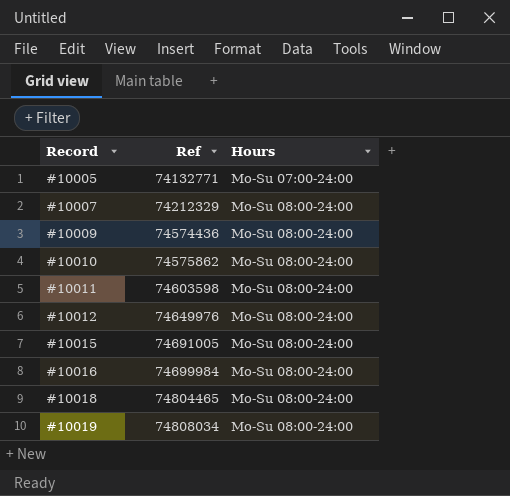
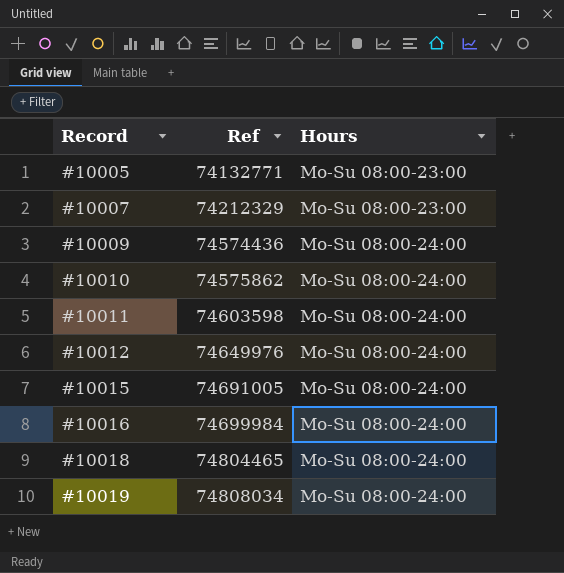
#10005 | Hours: Mo-Su 07:00-24:00 -> Mo-Su 08:00-23:00
#10007 | Hours: Mo-Su 08:00-24:00 -> Mo-Su 08:00-23:00

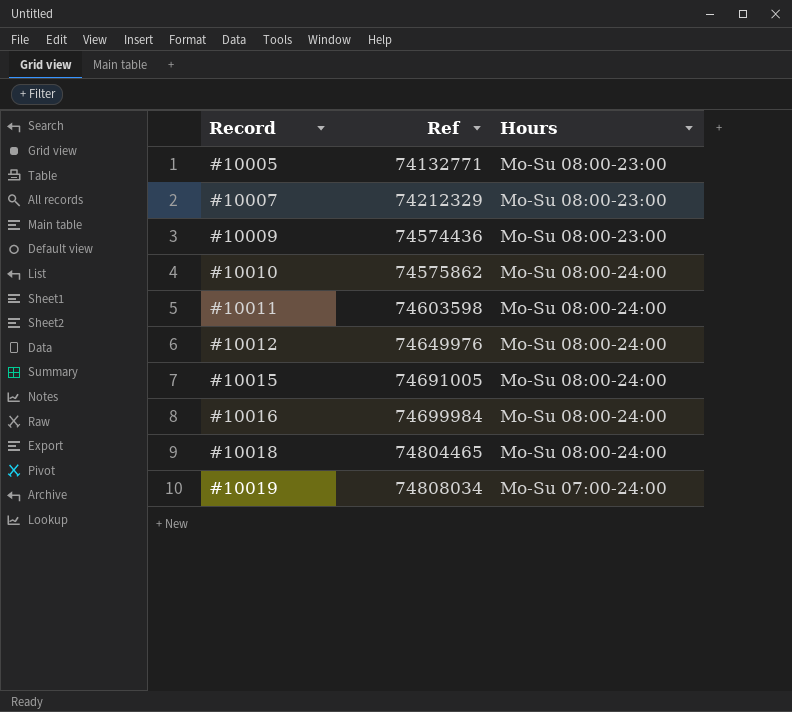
#10009 | Hours: Mo-Su 08:00-24:00 -> Mo-Su 08:00-23:00
#10019 | Hours: Mo-Su 08:00-24:00 -> Mo-Su 07:00-24:00

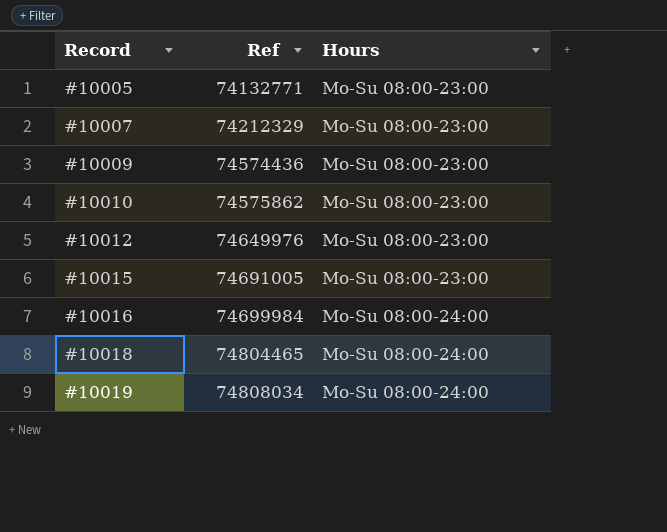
row #10011: 74603598 | Mo-Su 08:00-24:00 -> none
#10010 | Hours: Mo-Su 08:00-24:00 -> Mo-Su 08:00-23:00
#10012 | Hours: Mo-Su 08:00-24:00 -> Mo-Su 08:00-23:00
#10015 | Hours: Mo-Su 08:00-24:00 -> Mo-Su 08:00-23:00
#10019 | Hours: Mo-Su 07:00-24:00 -> Mo-Su 08:00-24:00

